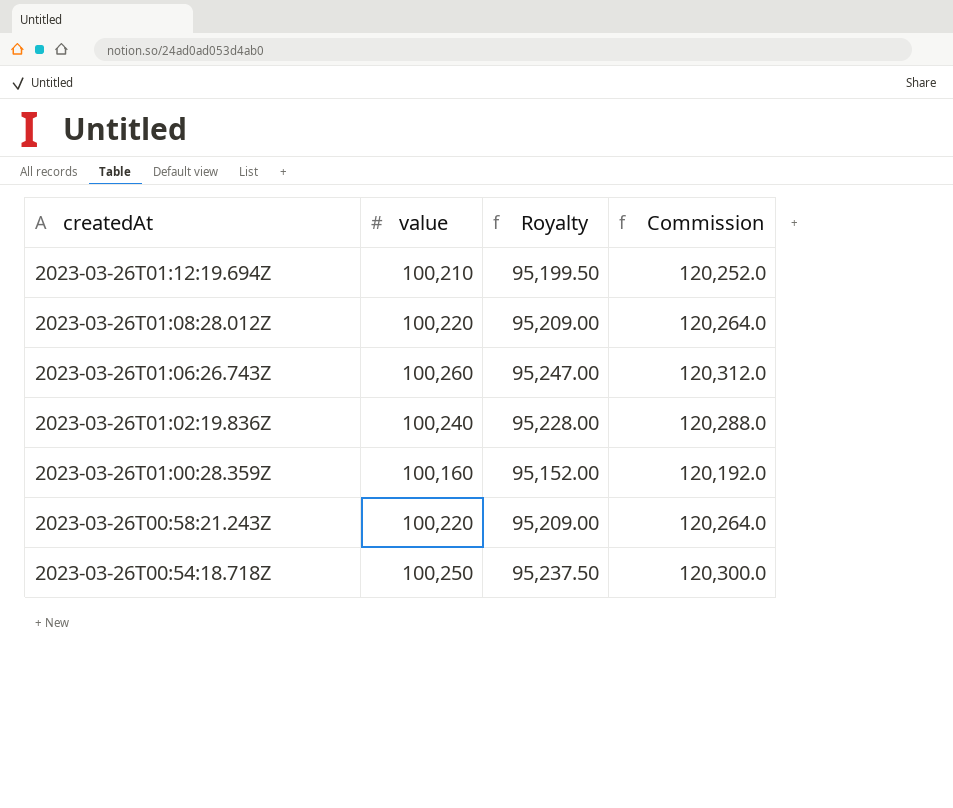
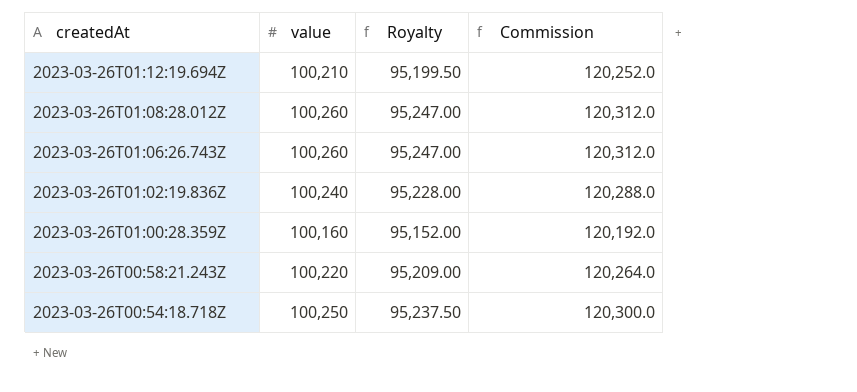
2023-03-26T01:08:28.012Z | value: 100,220 -> 100,260
2023-03-26T01:08:28.012Z | Royalty: 95,209.00 -> 95,247.00
2023-03-26T01:08:28.012Z | Commission: 120,264.0 -> 120,312.0

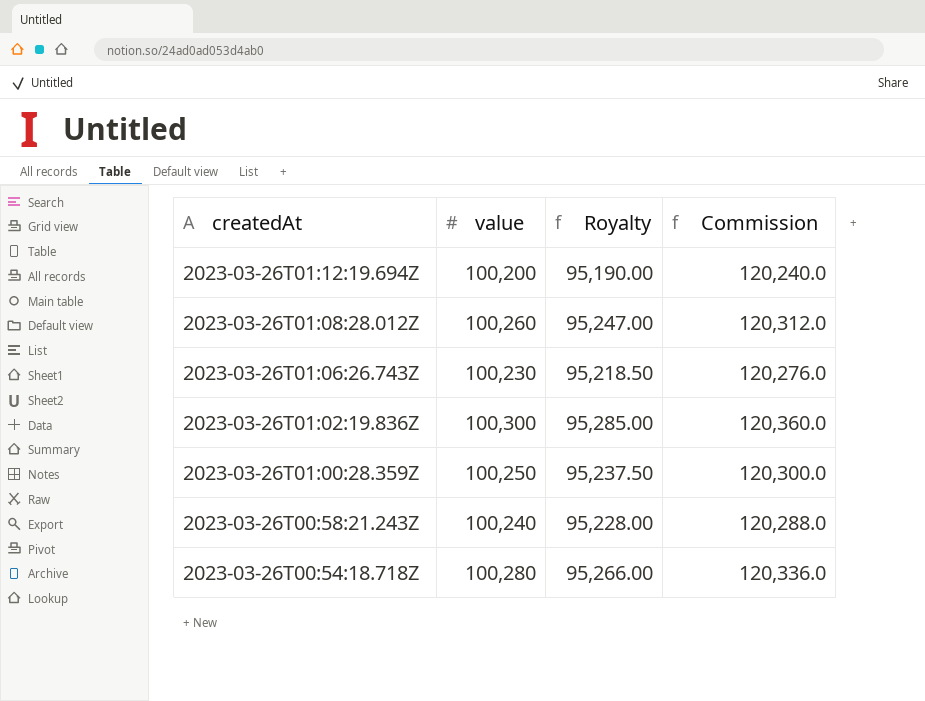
2023-03-26T01:12:19.694Z | value: 100,210 -> 100,200
2023-03-26T01:12:19.694Z | Royalty: 95,199.50 -> 95,190.00
2023-03-26T01:12:19.694Z | Commission: 120,252.0 -> 120,240.0
2023-03-26T01:06:26.743Z | value: 100,260 -> 100,230
2023-03-26T01:06:26.743Z | Royalty: 95,247.00 -> 95,218.50
2023-03-26T01:06:26.743Z | Commission: 120,312.0 -> 120,276.0
2023-03-26T01:02:19.836Z | value: 100,240 -> 100,300
2023-03-26T01:02:19.836Z | Royalty: 95,228.00 -> 95,285.00
2023-03-26T01:02:19.836Z | Commission: 120,288.0 -> 120,360.0
2023-03-26T01:00:28.359Z | value: 100,160 -> 100,250
2023-03-26T01:00:28.359Z | Royalty: 95,152.00 -> 95,237.50
2023-03-26T01:00:28.359Z | Commission: 120,192.0 -> 120,300.0
2023-03-26T00:58:21.243Z | value: 100,220 -> 100,240
2023-03-26T00:58:21.243Z | Royalty: 95,209.00 -> 95,228.00
2023-03-26T00:58:21.243Z | Commission: 120,264.0 -> 120,288.0
2023-03-26T00:54:18.718Z | value: 100,250 -> 100,280
2023-03-26T00:54:18.718Z | Royalty: 95,237.50 -> 95,266.00
2023-03-26T00:54:18.718Z | Commission: 120,300.0 -> 120,336.0

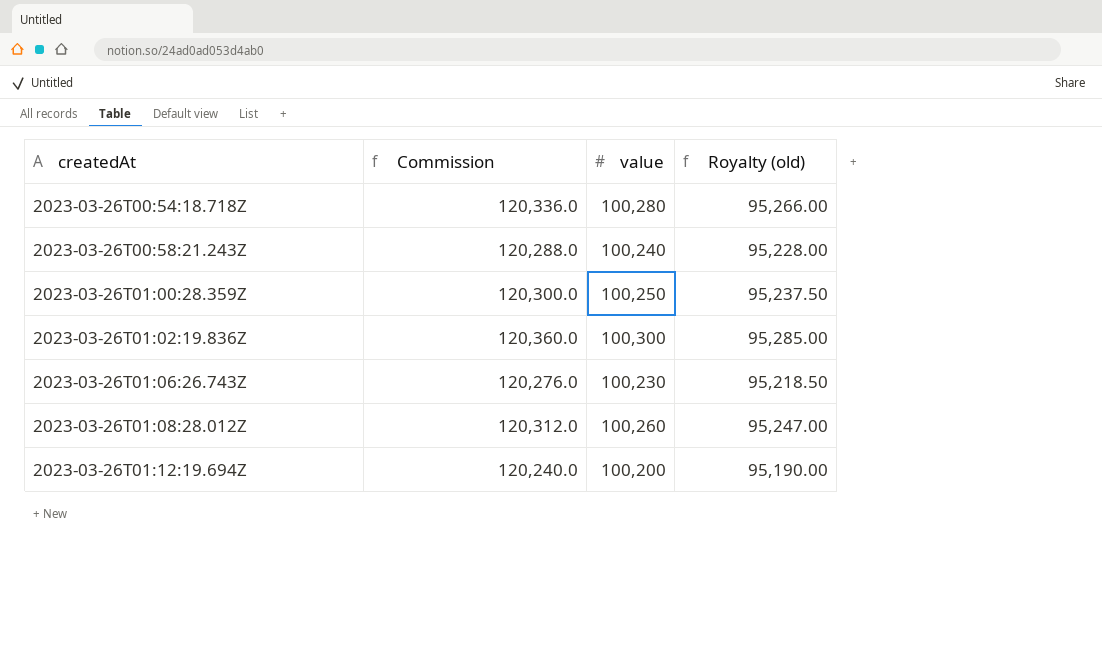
row order: createdAt descending -> createdAt ascending
column Commission | position: 4 -> 2
column name: Royalty -> Royalty (old)

